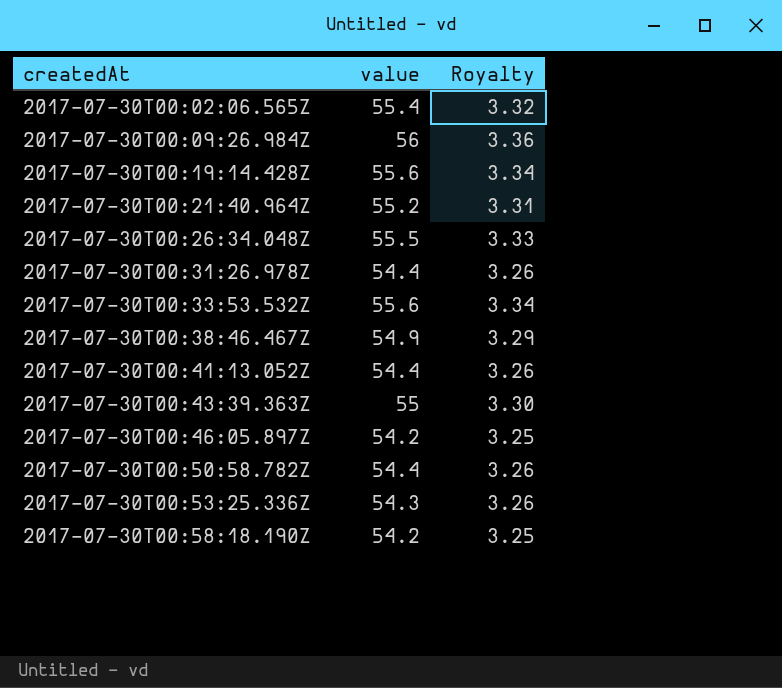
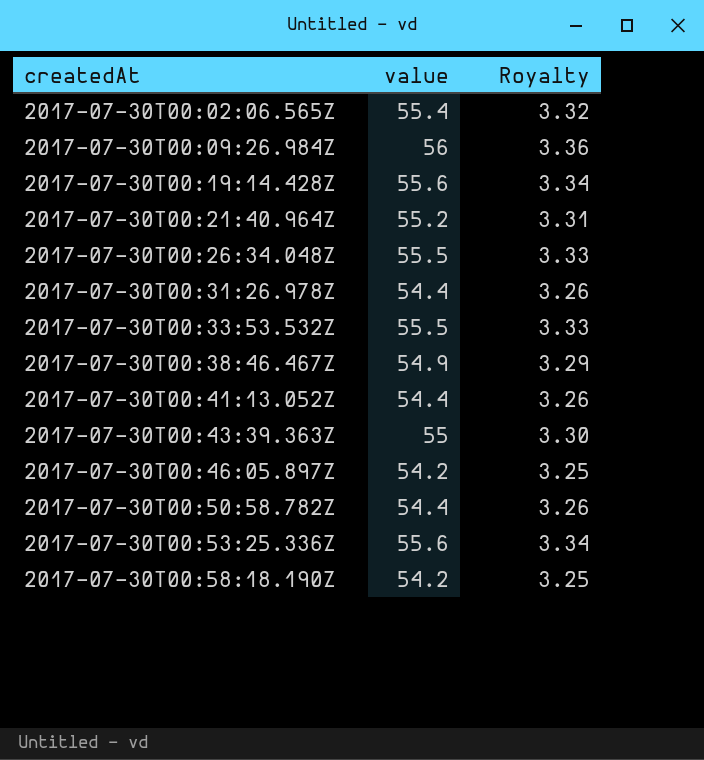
2017-07-30T00:33:53.532Z | value: 55.6 -> 55.5
2017-07-30T00:33:53.532Z | Royalty: 3.34 -> 3.33
2017-07-30T00:53:25.336Z | value: 54.3 -> 55.6
2017-07-30T00:53:25.336Z | Royalty: 3.26 -> 3.34

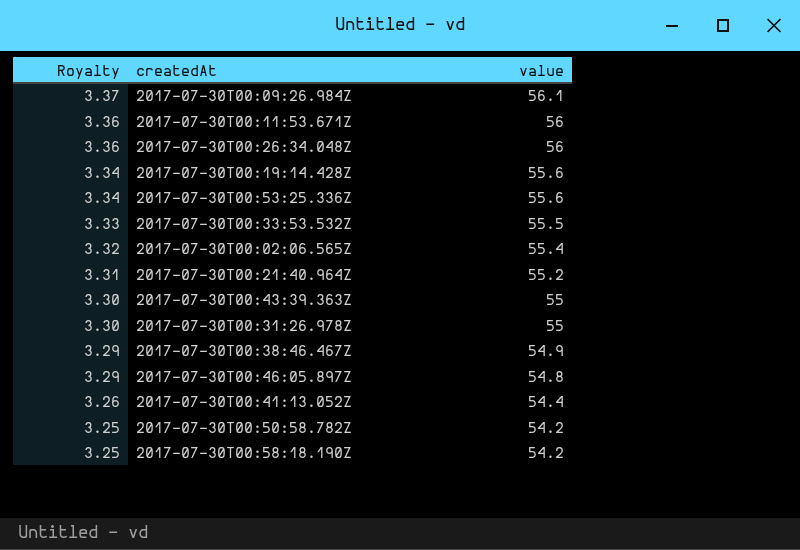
row order: createdAt ascending -> Royalty descending
column Royalty | position: 3 -> 1
2017-07-30T00:09:26.984Z | Royalty: 3.36 -> 3.37
2017-07-30T00:09:26.984Z | value: 56 -> 56.1
row 2017-07-30T00:11:53.671Z: none -> 3.36 | 56
2017-07-30T00:26:34.048Z | Royalty: 3.33 -> 3.36
2017-07-30T00:26:34.048Z | value: 55.5 -> 56
2017-07-30T00:31:26.978Z | Royalty: 3.26 -> 3.30
2017-07-30T00:31:26.978Z | value: 54.4 -> 55
2017-07-30T00:46:05.897Z | Royalty: 3.25 -> 3.29
2017-07-30T00:46:05.897Z | value: 54.2 -> 54.8
2017-07-30T00:50:58.782Z | Royalty: 3.26 -> 3.25
2017-07-30T00:50:58.782Z | value: 54.4 -> 54.2

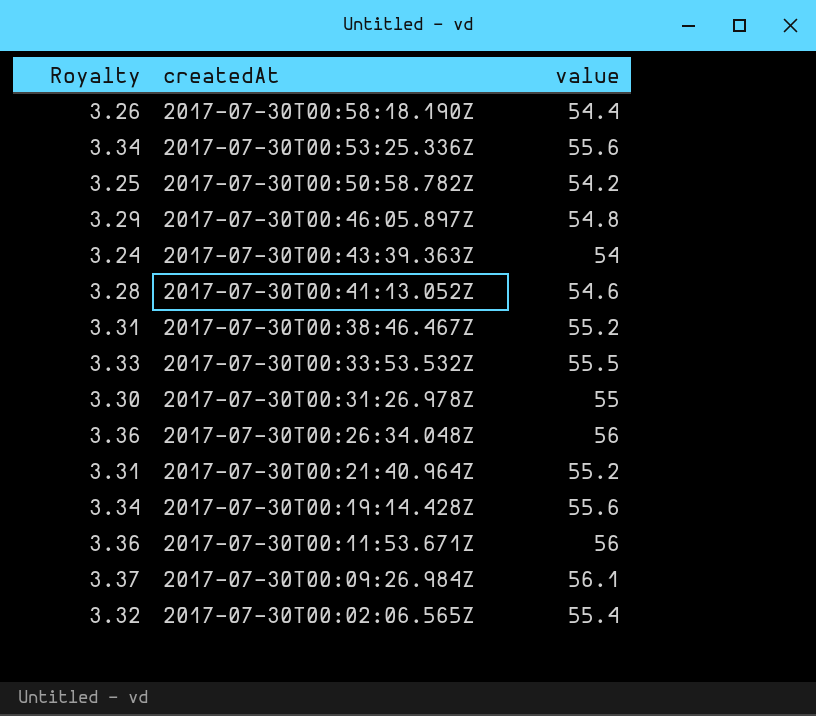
row order: Royalty descending -> createdAt descending
2017-07-30T00:58:18.190Z | Royalty: 3.25 -> 3.26
2017-07-30T00:58:18.190Z | value: 54.2 -> 54.4
2017-07-30T00:43:39.363Z | Royalty: 3.30 -> 3.24
2017-07-30T00:43:39.363Z | value: 55 -> 54
2017-07-30T00:41:13.052Z | Royalty: 3.26 -> 3.28
2017-07-30T00:41:13.052Z | value: 54.4 -> 54.6
2017-07-30T00:38:46.467Z | Royalty: 3.29 -> 3.31
2017-07-30T00:38:46.467Z | value: 54.9 -> 55.2

